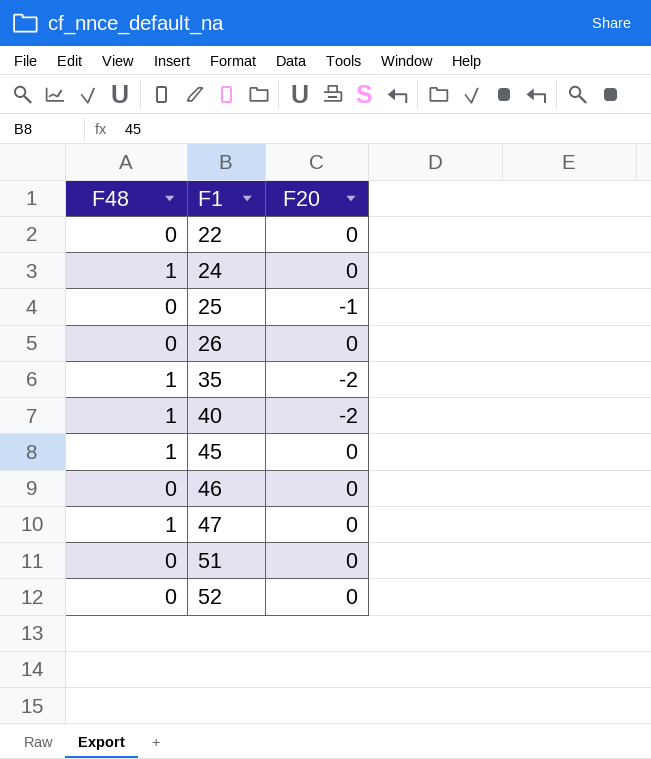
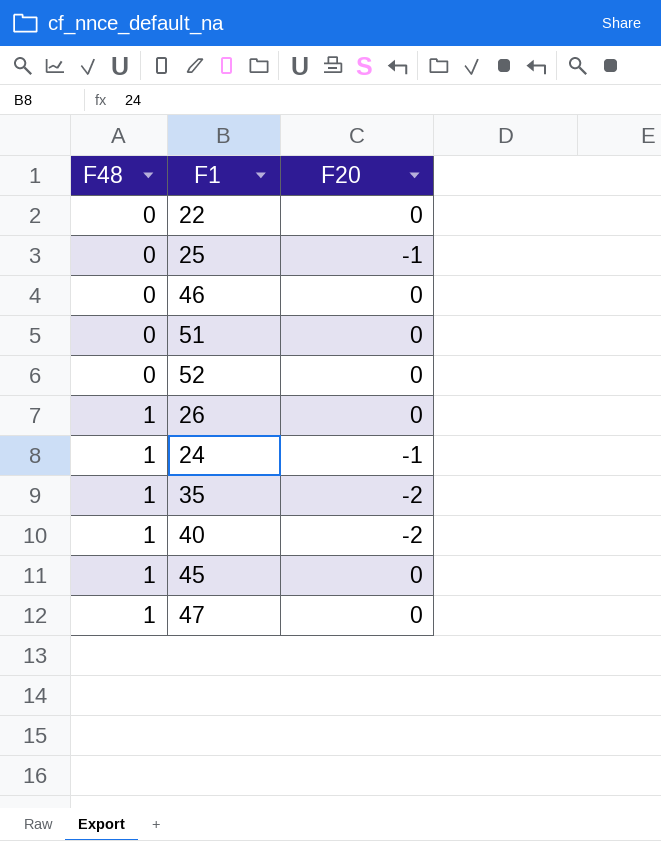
row order: F1 ascending -> F48 ascending
26 | F48: 0 -> 1
24 | F20: 0 -> -1

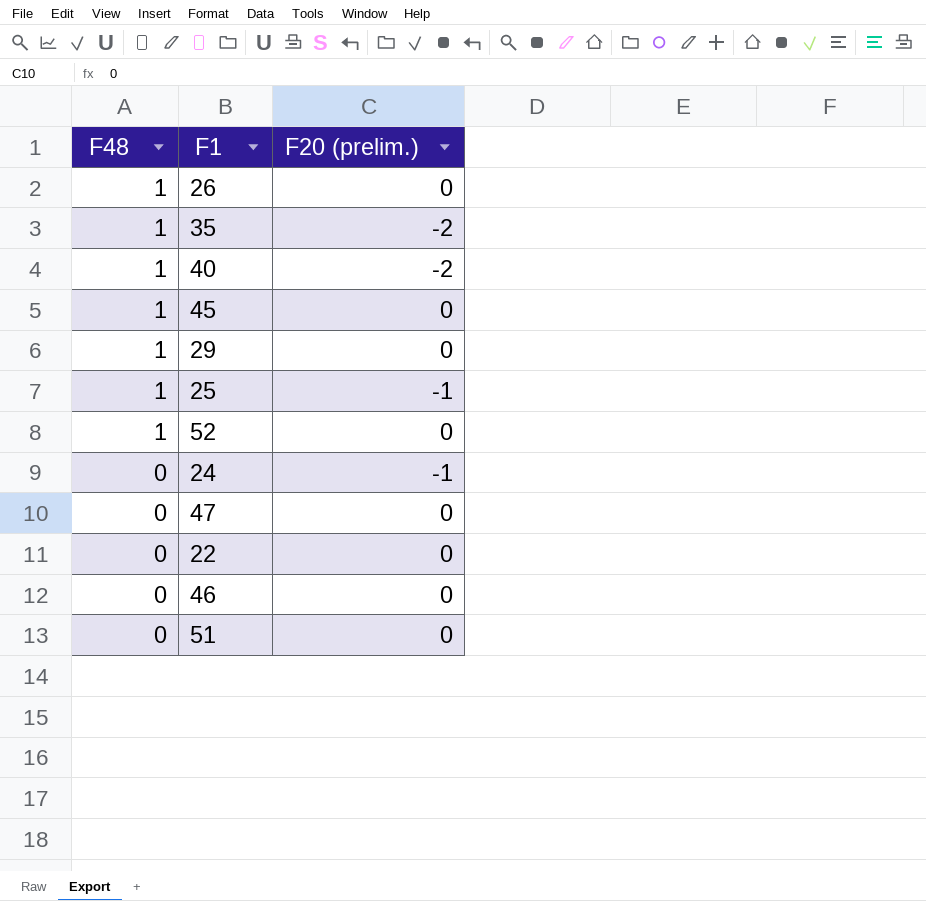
row order: F48 ascending -> F48 descending
column name: F20 -> F20 (prelim.)
row 29: none -> 1 | 0
25 | F48: 0 -> 1
52 | F48: 0 -> 1
24 | F48: 1 -> 0
47 | F48: 1 -> 0

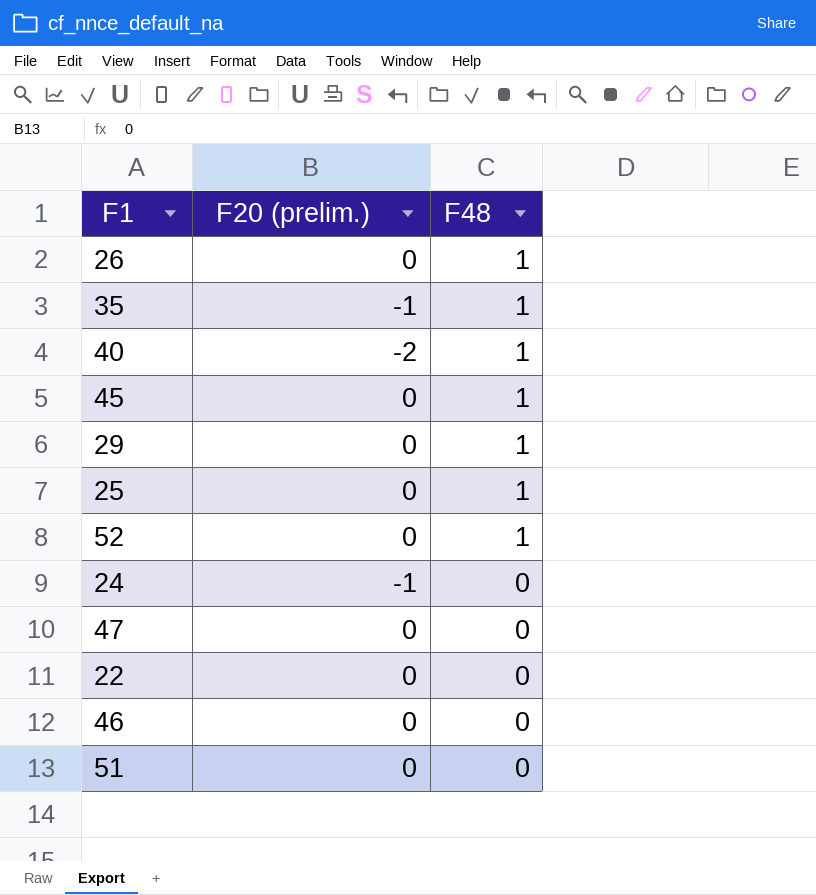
column F48 | position: 1 -> 3
35 | F20 (prelim.): -2 -> -1
25 | F20 (prelim.): -1 -> 0

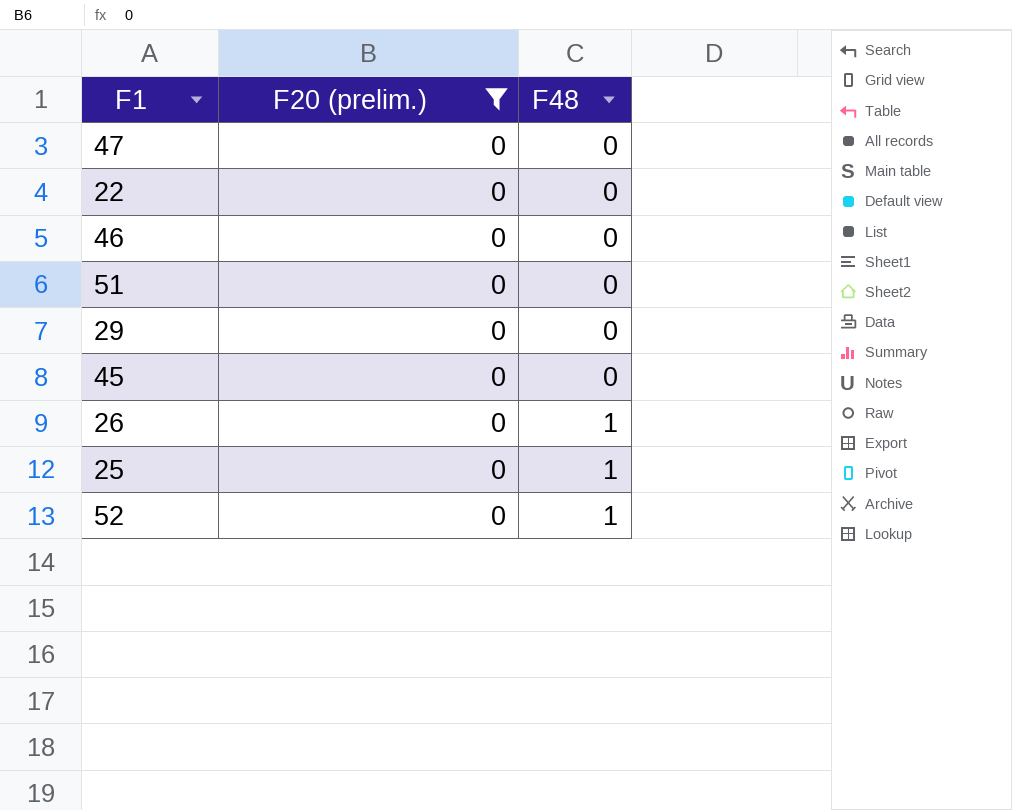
filter: none -> F20 (prelim.) = 0
row order: F48 descending -> F48 ascending
29 | F48: 1 -> 0
45 | F48: 1 -> 0

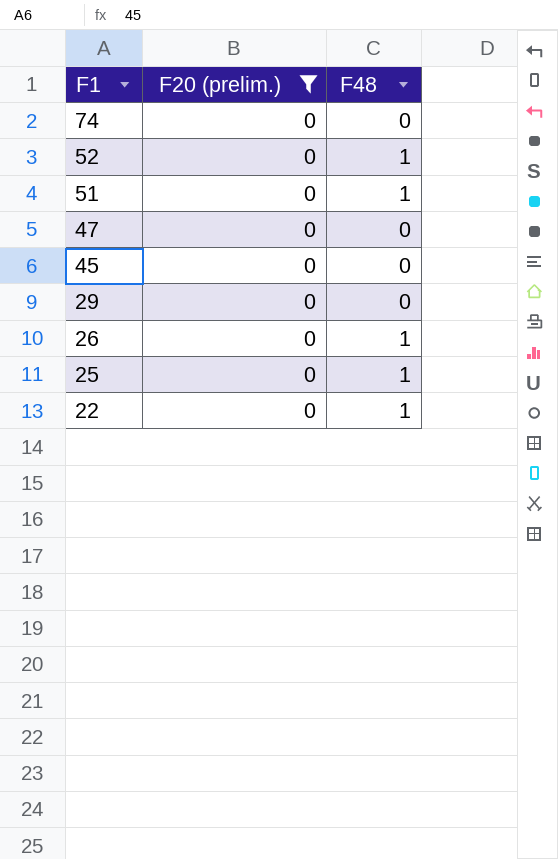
row order: F48 ascending -> F1 descending
row 46: 0 | 0 -> none
row 74: none -> 0 | 0
51 | F48: 0 -> 1
22 | F48: 0 -> 1

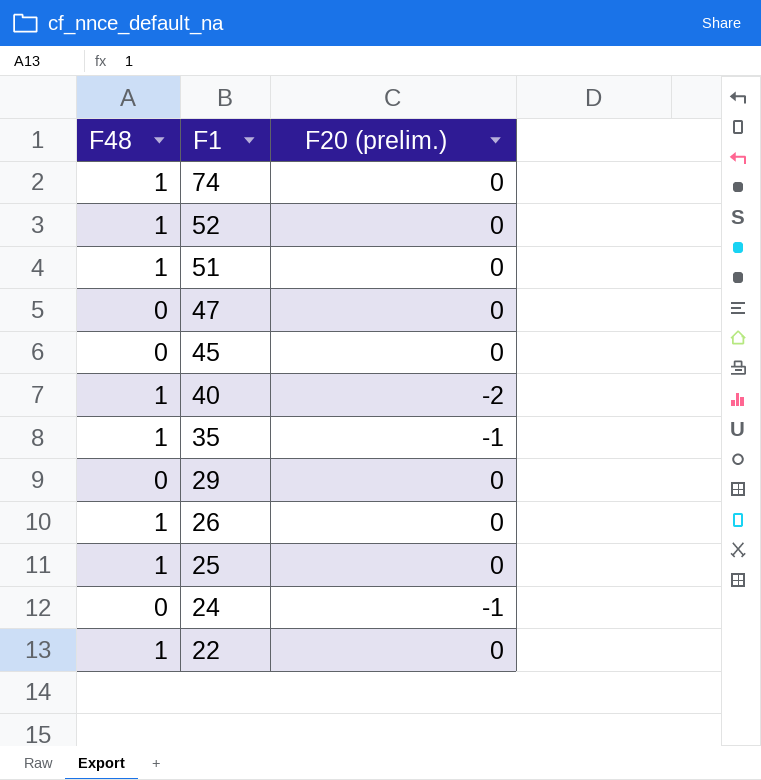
filter: F20 (prelim.) = 0 -> none
column F48 | position: 3 -> 1
74 | F48: 0 -> 1

